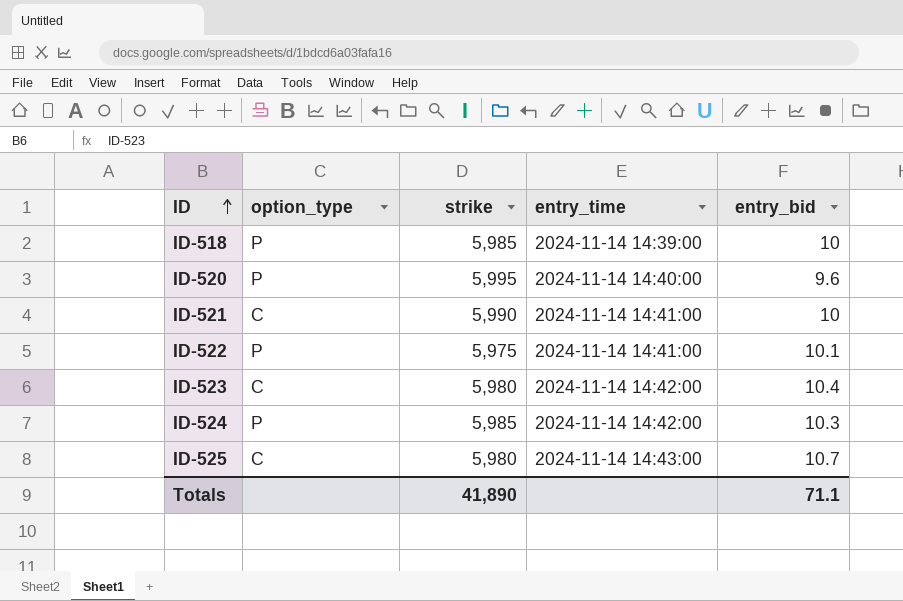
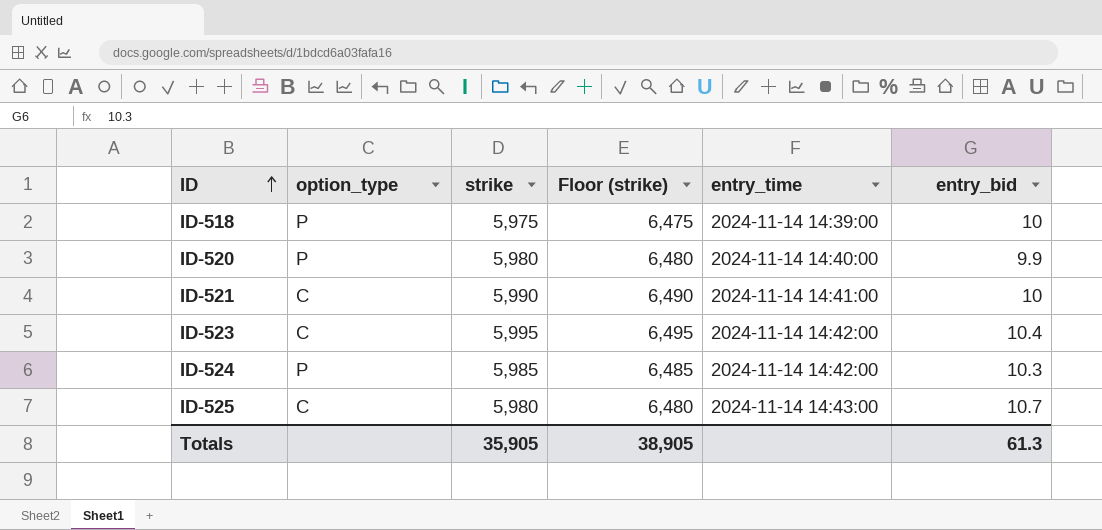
column Floor (strike) | formula: none -> [strike] + 500
row ID-522: P | 5,975 | 2024-11-14 14:41:00 | 10.1 -> none
ID-518 | strike: 5,985 -> 5,975
ID-520 | strike: 5,995 -> 5,980
ID-520 | entry_bid: 9.6 -> 9.9
ID-523 | strike: 5,980 -> 5,995
Totals | strike: 41,890 -> 35,905
Totals | entry_bid: 71.1 -> 61.3

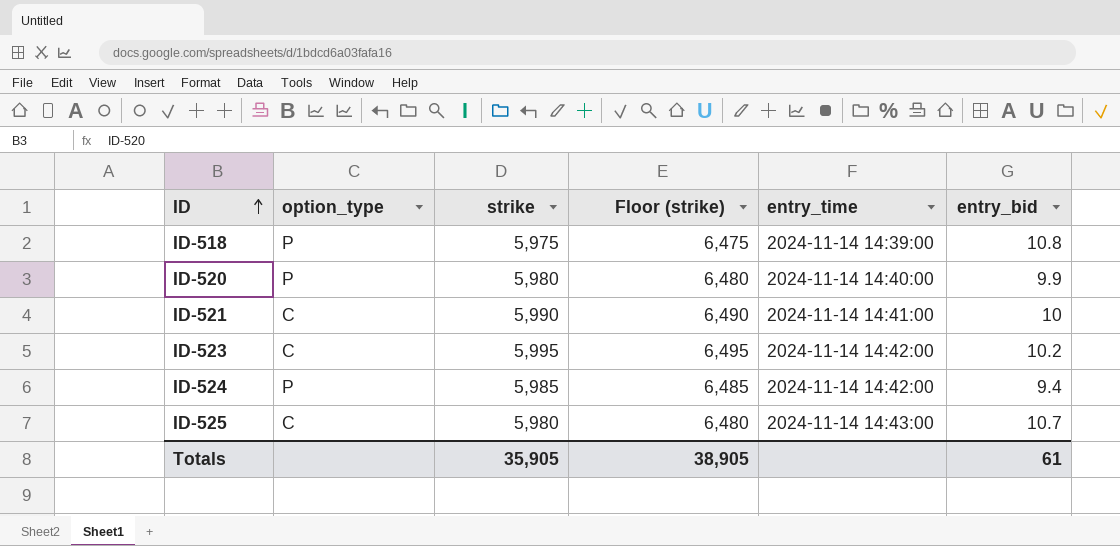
ID-518 | entry_bid: 10 -> 10.8
ID-523 | entry_bid: 10.4 -> 10.2
ID-524 | entry_bid: 10.3 -> 9.4
Totals | entry_bid: 61.3 -> 61

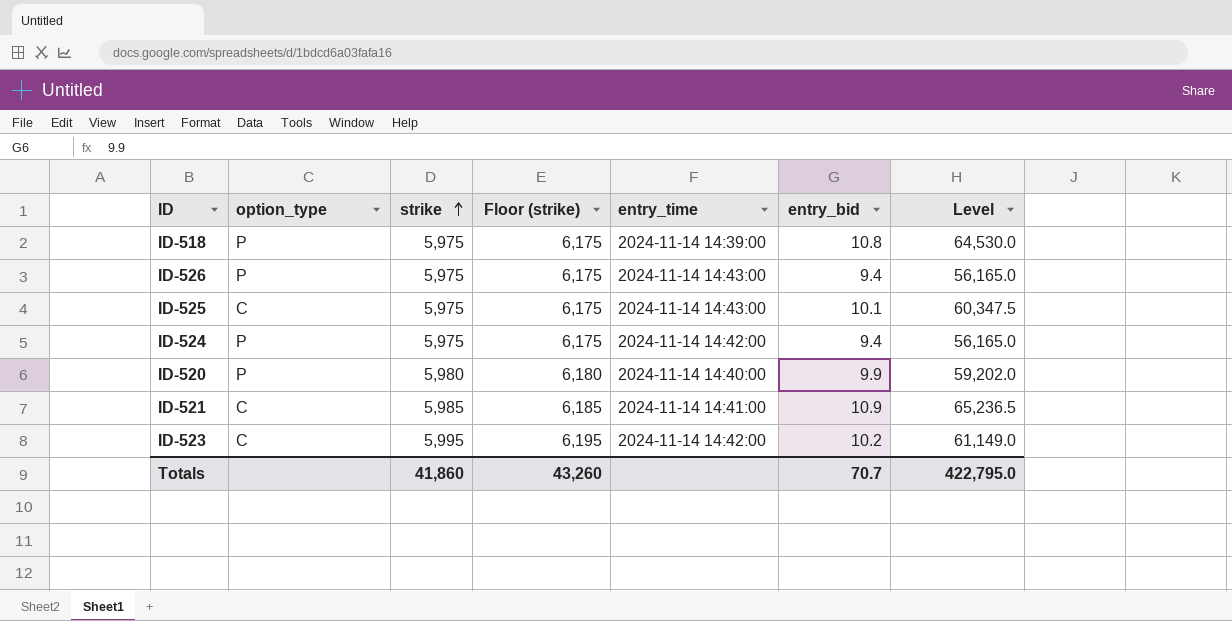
row order: ID ascending -> strike ascending
column Floor (strike) | formula: [strike] + 500 -> [strike] + 200
column Level | formula: none -> [strike] * [entry_bid]
row ID-526: none -> P | 5,975 | 6,175 | 2024-11-14 14:43:00 | 9.4 | 56,165.0
ID-525 | strike: 5,980 -> 5,975
ID-525 | entry_bid: 10.7 -> 10.1
ID-524 | strike: 5,985 -> 5,975
ID-521 | strike: 5,990 -> 5,985
ID-521 | entry_bid: 10 -> 10.9
Totals | strike: 35,905 -> 41,860
Totals | Floor (strike): 38,905 -> 43,260
Totals | entry_bid: 61 -> 70.7

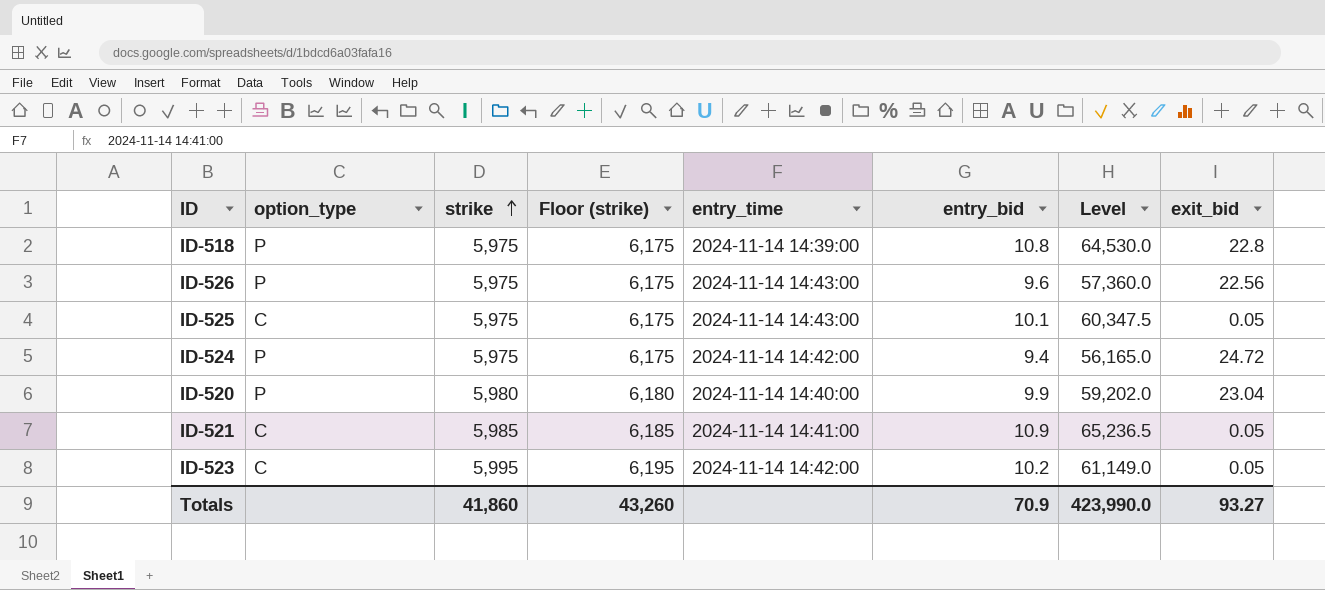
column exit_bid | position: none -> 8
ID-526 | entry_bid: 9.4 -> 9.6
ID-526 | Level: 56,165.0 -> 57,360.0
Totals | entry_bid: 70.7 -> 70.9
Totals | Level: 422,795.0 -> 423,990.0

